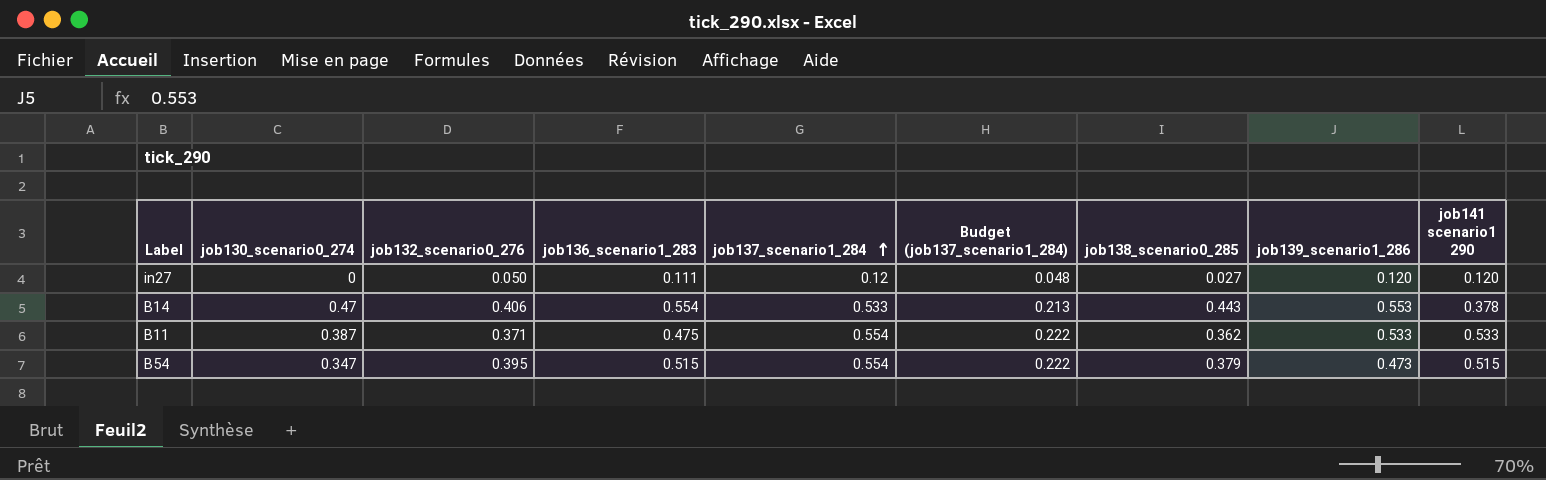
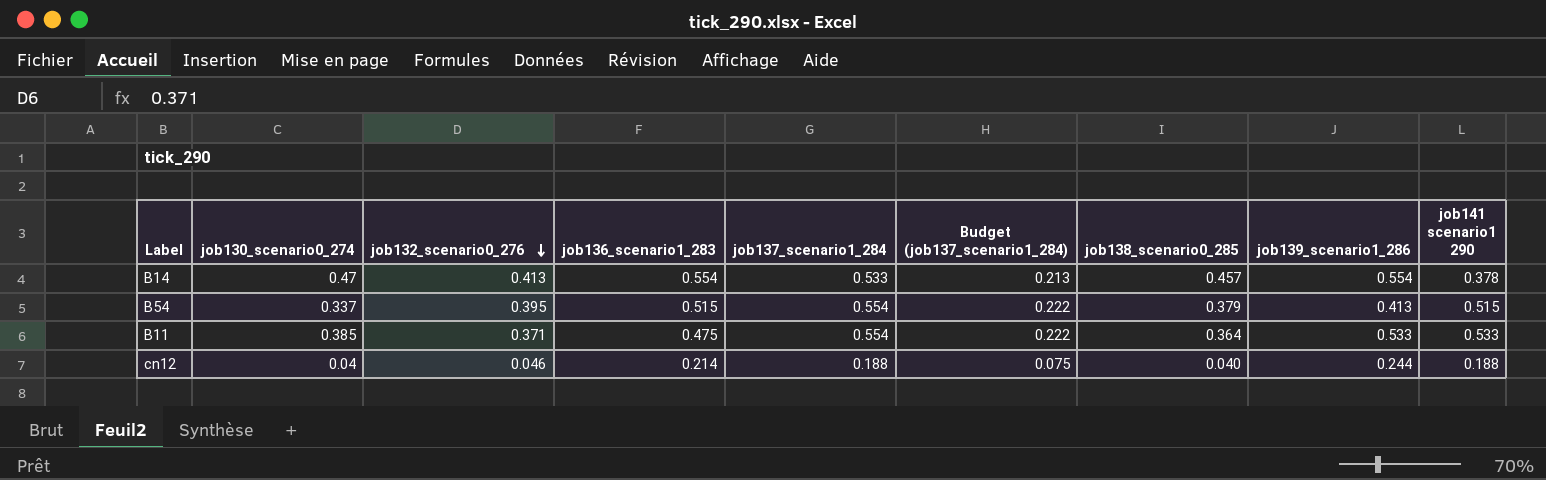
row order: job137_scenario1_284 ascending -> job132_scenario0_276 descending
row in27: 0 | 0.050 | 0.111 | 0.12 | 0.048 | 0.027 | 0.120 | 0.120 -> none
B14 | job132_scenario0_276: 0.406 -> 0.413
B14 | job138_scenario0_285: 0.443 -> 0.457
B14 | job139_scenario1_286: 0.553 -> 0.554
B54 | job130_scenario0_274: 0.347 -> 0.337
B54 | job139_scenario1_286: 0.473 -> 0.413
B11 | job130_scenario0_274: 0.387 -> 0.385
B11 | job138_scenario0_285: 0.362 -> 0.364
row cn12: none -> 0.04 | 0.046 | 0.214 | 0.188 | 0.075 | 0.040 | 0.244 | 0.188

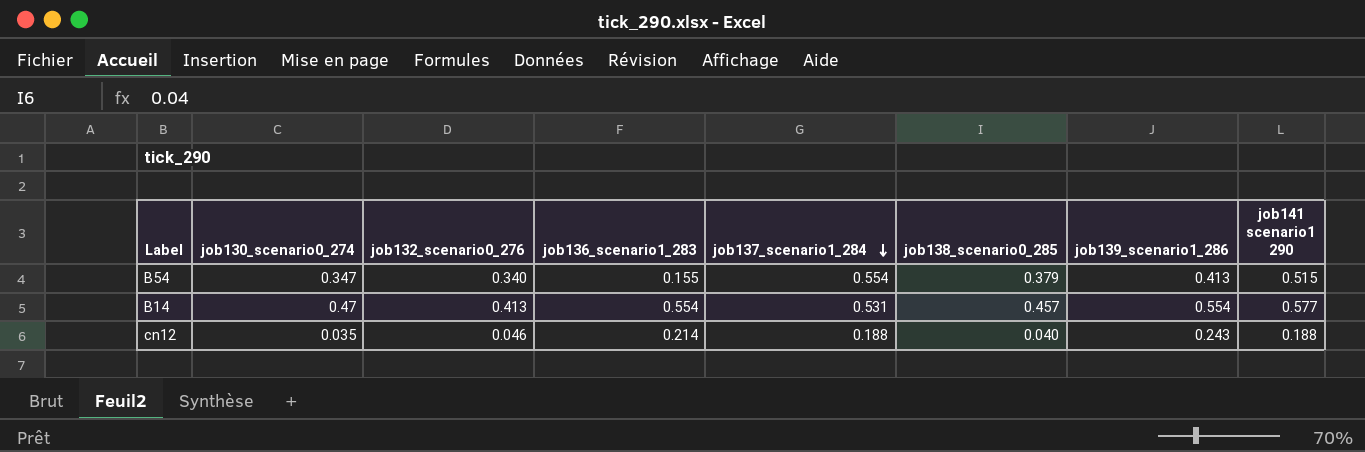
row order: job132_scenario0_276 descending -> job137_scenario1_284 descending
column Budget (job137_scenario1_284) | formula: [job137_scenario1_284] * 0.4 -> none
row B11: 0.385 | 0.371 | 0.475 | 0.554 | 0.222 | 0.364 | 0.533 | 0.533 -> none
B54 | job130_scenario0_274: 0.337 -> 0.347
B54 | job132_scenario0_276: 0.395 -> 0.340
B54 | job136_scenario1_283: 0.515 -> 0.155
B14 | job137_scenario1_284: 0.533 -> 0.531
B14 | job141 scenario1 290: 0.378 -> 0.577
cn12 | job130_scenario0_274: 0.04 -> 0.035
cn12 | job139_scenario1_286: 0.244 -> 0.243

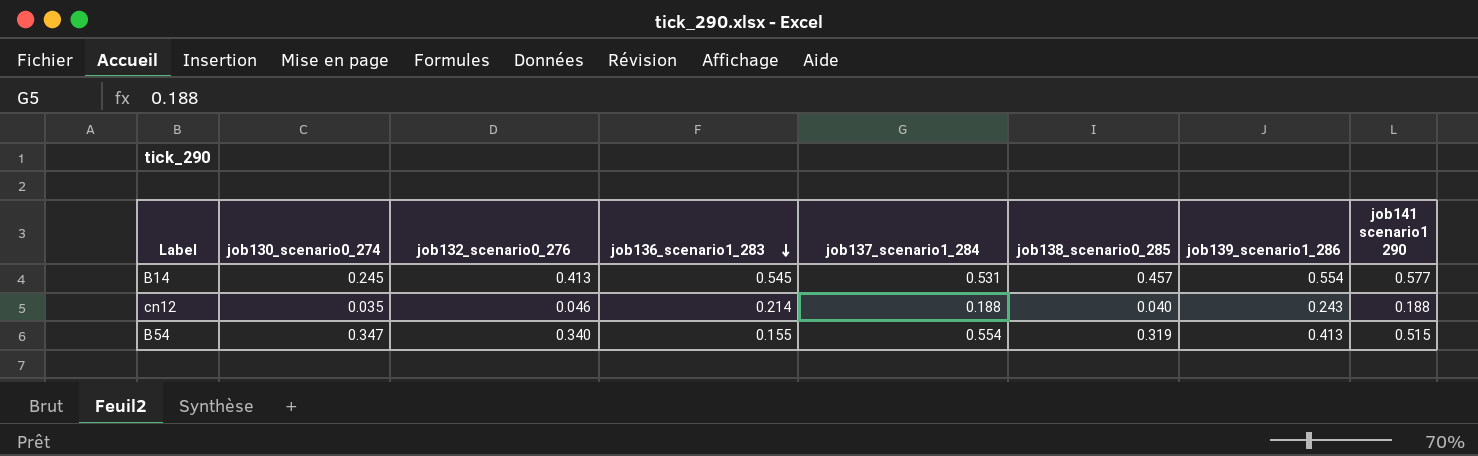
row order: job137_scenario1_284 descending -> job136_scenario1_283 descending
B14 | job130_scenario0_274: 0.47 -> 0.245
B14 | job136_scenario1_283: 0.554 -> 0.545
B54 | job138_scenario0_285: 0.379 -> 0.319

